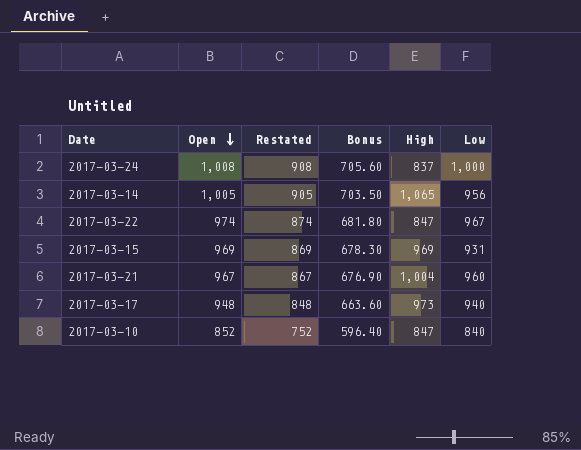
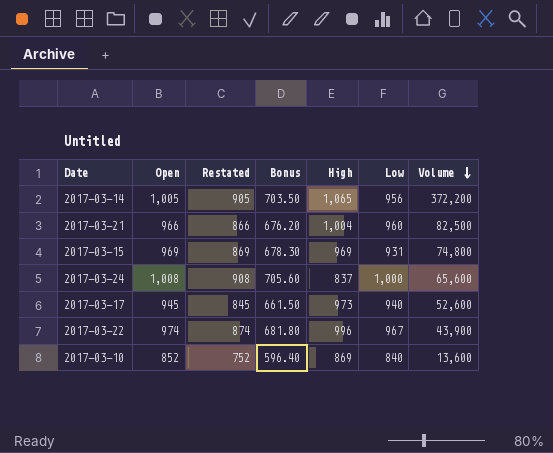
row order: Open descending -> Volume descending
column Volume | position: none -> 7
2017-03-21 | Open: 967 -> 966
2017-03-21 | Restated: 867 -> 866
2017-03-21 | Bonus: 676.90 -> 676.20
2017-03-17 | Open: 948 -> 945
2017-03-17 | Restated: 848 -> 845
2017-03-17 | Bonus: 663.60 -> 661.50
2017-03-22 | High: 847 -> 996
2017-03-10 | High: 847 -> 869

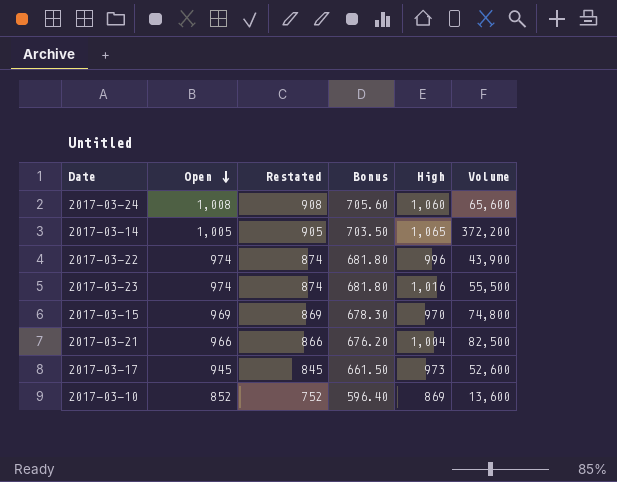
row order: Volume descending -> Open descending
column Low | position: 6 -> none
2017-03-24 | High: 837 -> 1,060
row 2017-03-23: none -> 974 | 874 | 681.80 | 1,016 | 55,500
2017-03-15 | High: 969 -> 970

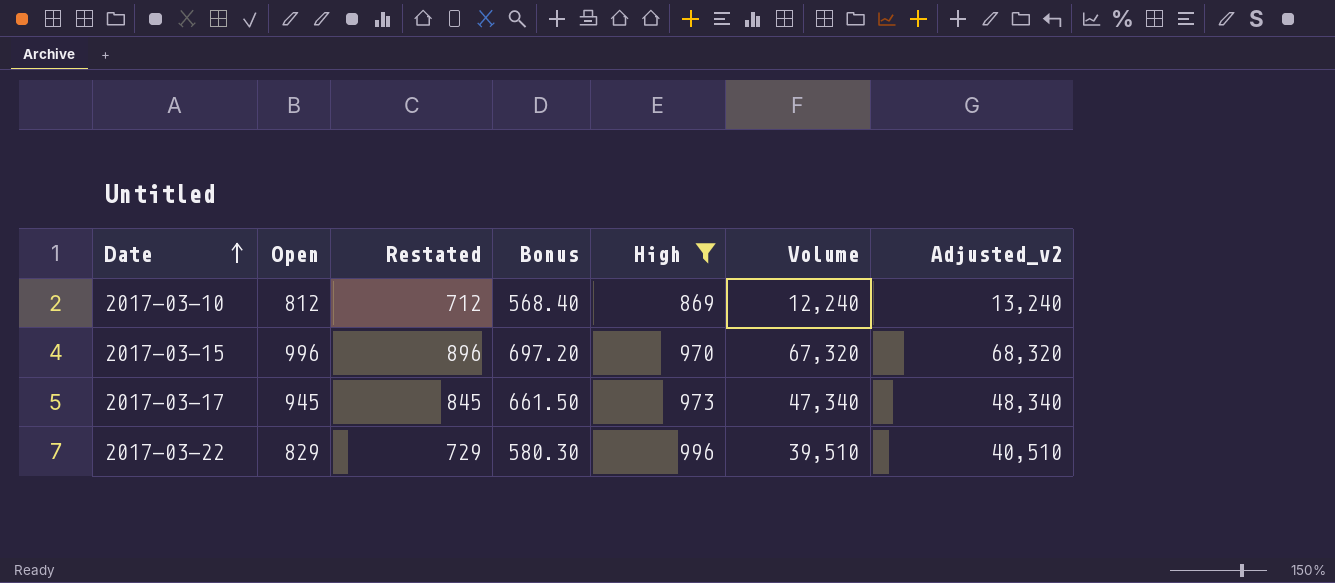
filter: none -> High <= 996
row order: Open descending -> Date ascending
column Adjusted_v2 | formula: none -> [Volume] + 1000
2017-03-10 | Open: 852 -> 812
2017-03-10 | Restated: 752 -> 712
2017-03-10 | Bonus: 596.40 -> 568.40
2017-03-10 | Volume: 13,600 -> 12,240
2017-03-15 | Open: 969 -> 996
2017-03-15 | Restated: 869 -> 896
2017-03-15 | Bonus: 678.30 -> 697.20
2017-03-15 | Volume: 74,800 -> 67,320
2017-03-17 | Volume: 52,600 -> 47,340
2017-03-22 | Open: 974 -> 829
2017-03-22 | Restated: 874 -> 729
2017-03-22 | Bonus: 681.80 -> 580.30
2017-03-22 | Volume: 43,900 -> 39,510

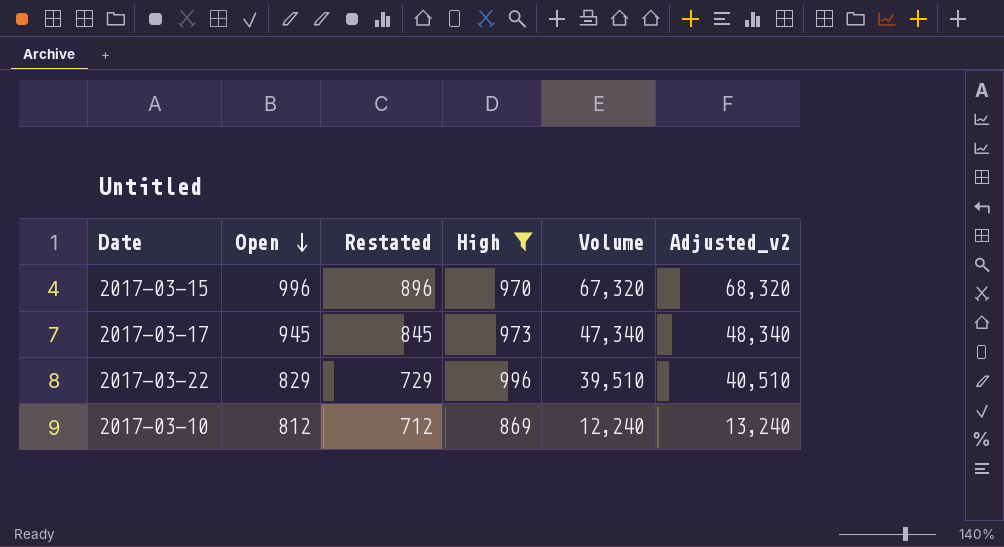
row order: Date ascending -> Open descending
column Bonus | formula: [Open] * 0.7 -> none

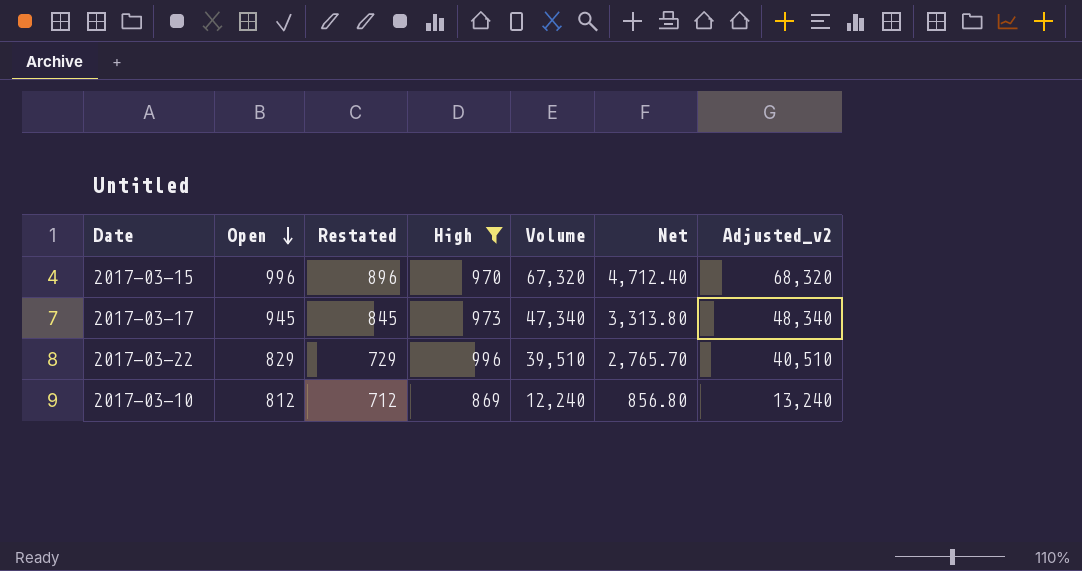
column Net | formula: none -> [Volume] * 0.07

